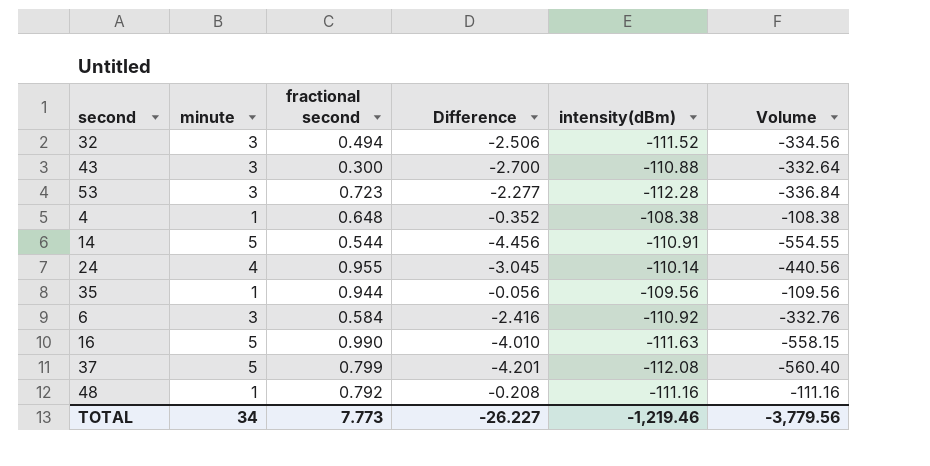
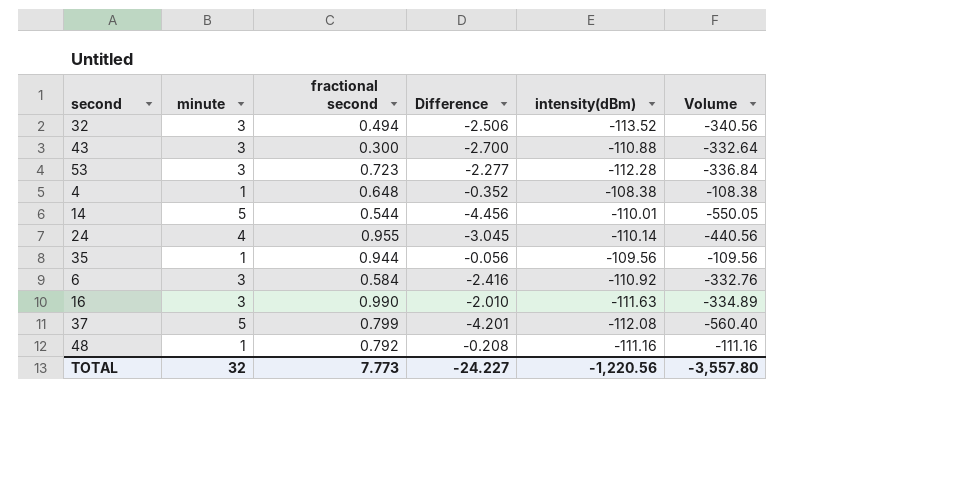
32 | intensity(dBm): -111.52 -> -113.52
32 | Volume: -334.56 -> -340.56
14 | intensity(dBm): -110.91 -> -110.01
14 | Volume: -554.55 -> -550.05
16 | minute: 5 -> 3
16 | Difference: -4.010 -> -2.010
16 | Volume: -558.15 -> -334.89
TOTAL | minute: 34 -> 32
TOTAL | Difference: -26.227 -> -24.227
TOTAL | intensity(dBm): -1,219.46 -> -1,220.56
TOTAL | Volume: -3,779.56 -> -3,557.80

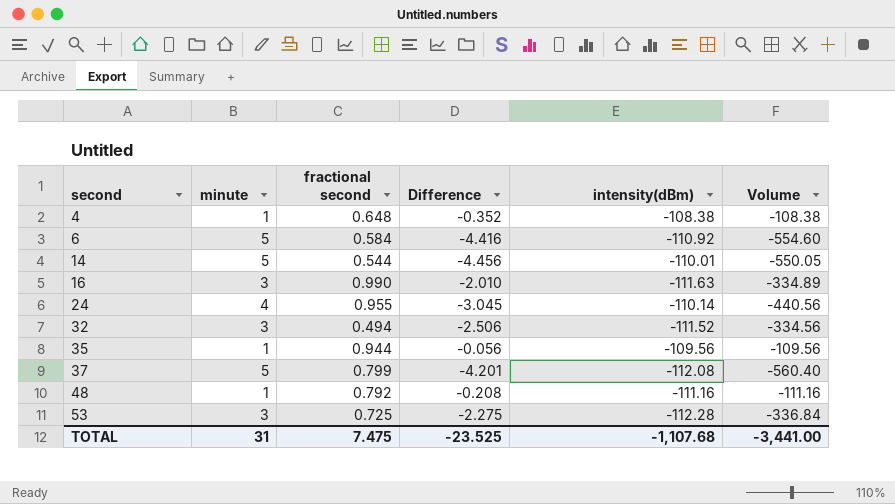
row order: none -> second ascending
row 43: 3 | 0.300 | -2.700 | -110.88 | -332.64 -> none
6 | minute: 3 -> 5
6 | Difference: -2.416 -> -4.416
6 | Volume: -332.76 -> -554.60
32 | intensity(dBm): -113.52 -> -111.52
32 | Volume: -340.56 -> -334.56
53 | fractional second: 0.723 -> 0.725
53 | Difference: -2.277 -> -2.275
TOTAL | minute: 32 -> 31
TOTAL | fractional second: 7.773 -> 7.475
TOTAL | Difference: -24.227 -> -23.525
TOTAL | intensity(dBm): -1,220.56 -> -1,107.68
TOTAL | Volume: -3,557.80 -> -3,441.00

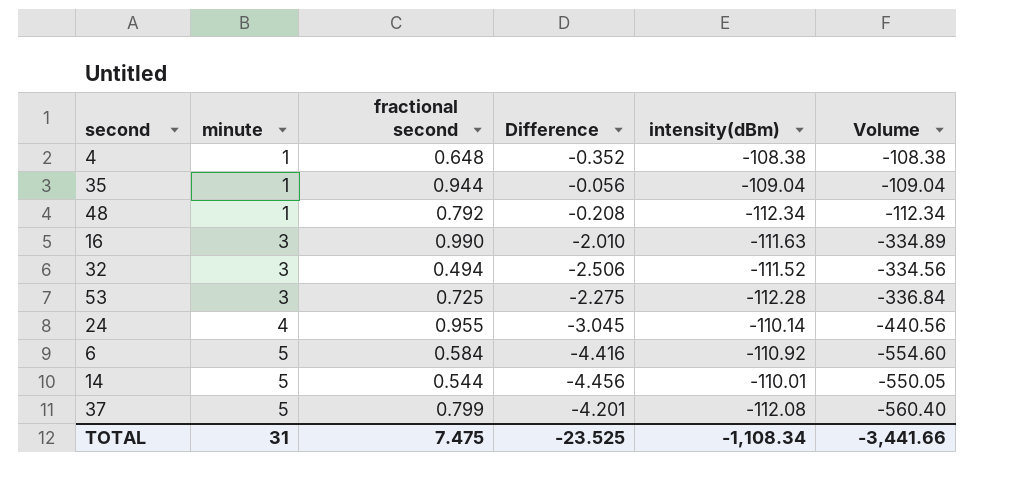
row order: second ascending -> minute ascending
35 | intensity(dBm): -109.56 -> -109.04
35 | Volume: -109.56 -> -109.04
48 | intensity(dBm): -111.16 -> -112.34
48 | Volume: -111.16 -> -112.34
TOTAL | intensity(dBm): -1,107.68 -> -1,108.34
TOTAL | Volume: -3,441.00 -> -3,441.66

